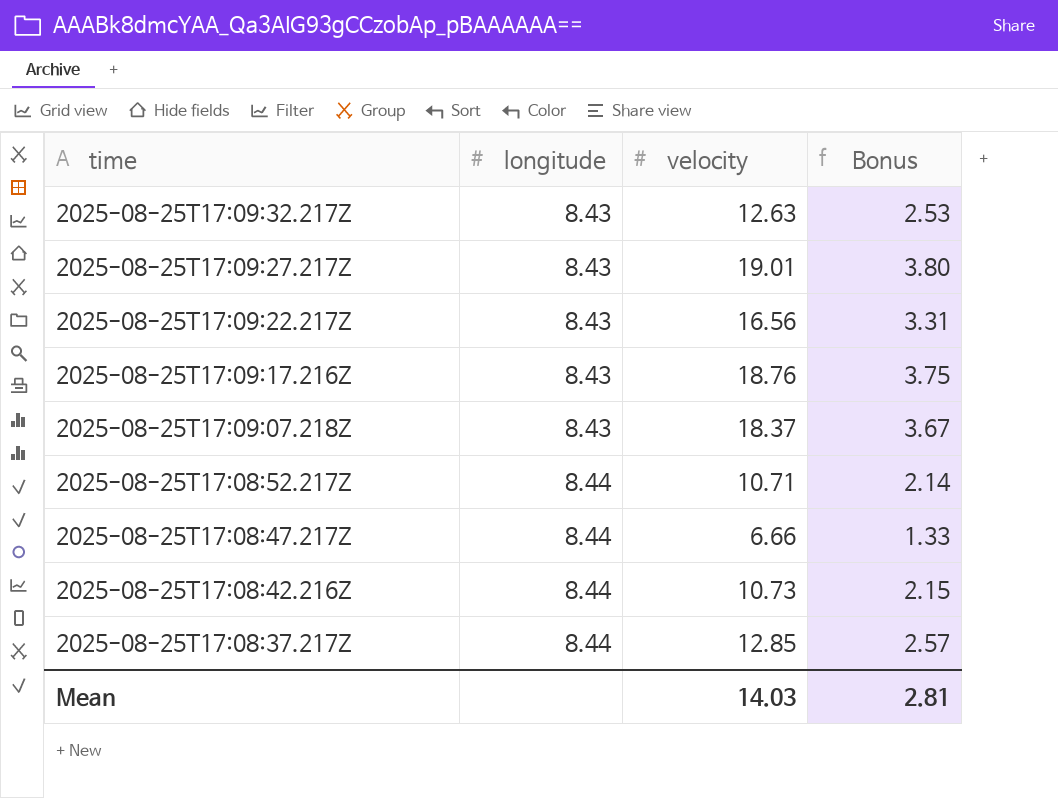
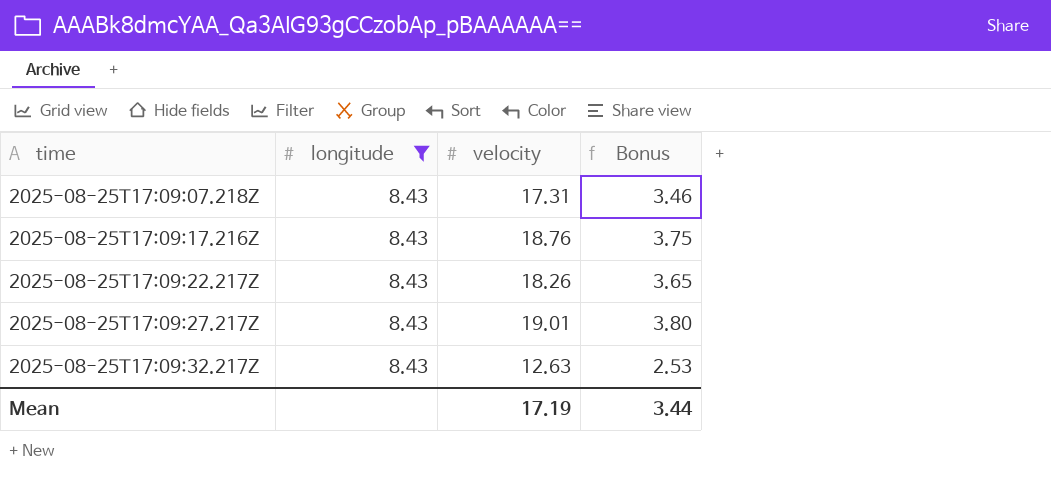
filter: none -> longitude = 8.43
row order: time descending -> time ascending
2025-08-25T17:09:07.218Z | velocity: 18.37 -> 17.31
2025-08-25T17:09:07.218Z | Bonus: 3.67 -> 3.46
2025-08-25T17:09:22.217Z | velocity: 16.56 -> 18.26
2025-08-25T17:09:22.217Z | Bonus: 3.31 -> 3.65
Mean | velocity: 14.03 -> 17.19
Mean | Bonus: 2.81 -> 3.44

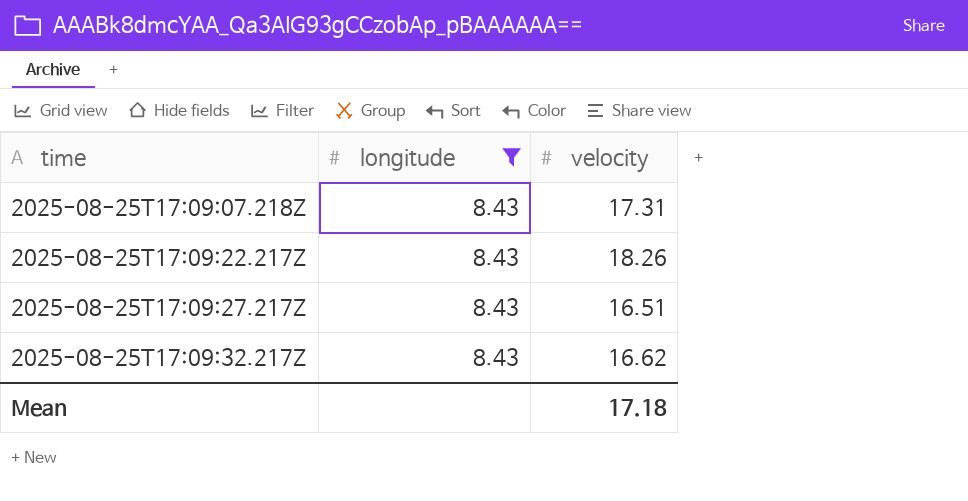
column Bonus | formula: [velocity] * 0.2 -> none
row 2025-08-25T17:09:17.216Z: 8.43 | 18.76 | 3.75 -> none
2025-08-25T17:09:27.217Z | velocity: 19.01 -> 16.51
2025-08-25T17:09:32.217Z | velocity: 12.63 -> 16.62
Mean | velocity: 17.19 -> 17.18

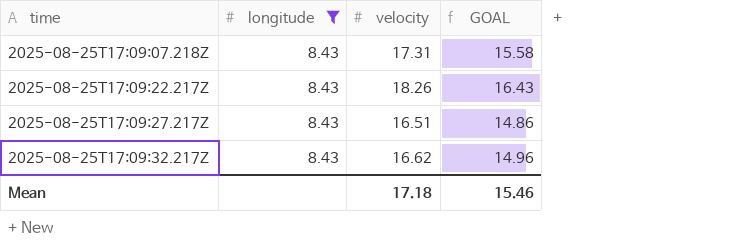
column GOAL | formula: none -> [velocity] * 0.9

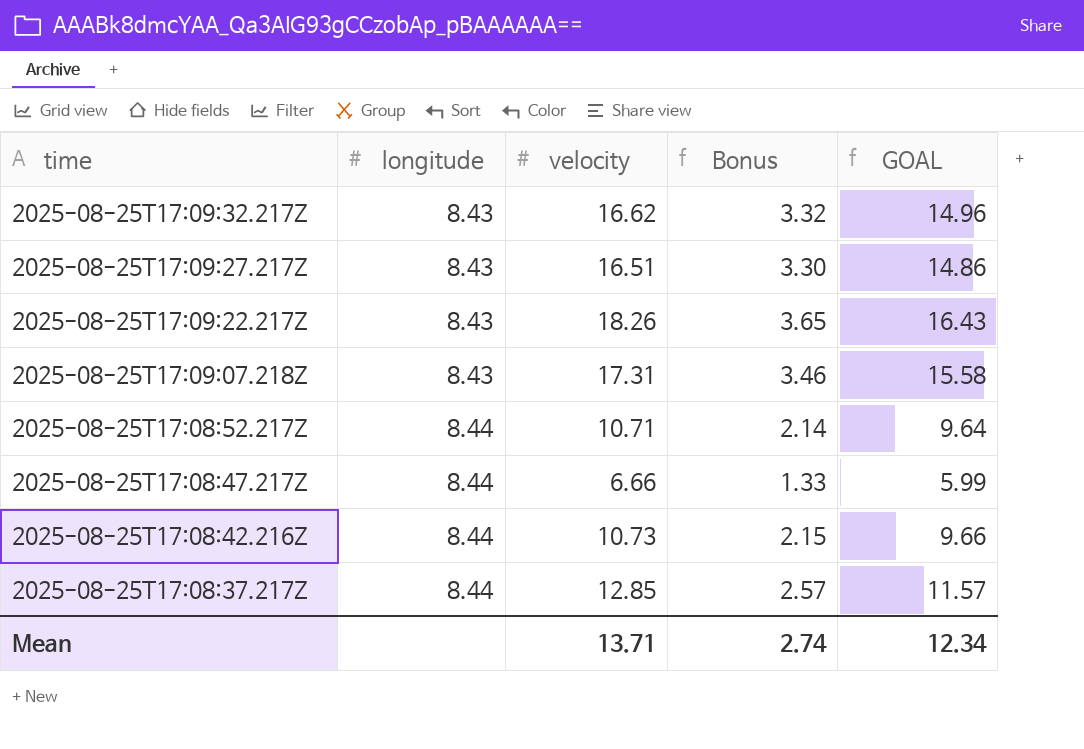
filter: longitude = 8.43 -> none
row order: time ascending -> time descending
column Bonus | formula: none -> [velocity] * 0.2
Mean | velocity: 17.18 -> 13.71
Mean | GOAL: 15.46 -> 12.34

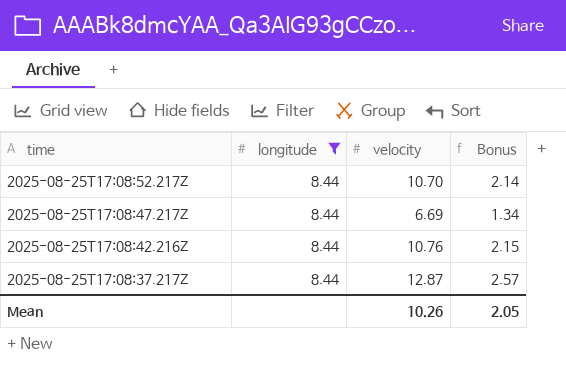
filter: none -> longitude = 8.44
column GOAL | formula: [velocity] * 0.9 -> none
2025-08-25T17:08:52.217Z | velocity: 10.71 -> 10.70
2025-08-25T17:08:47.217Z | velocity: 6.66 -> 6.69
2025-08-25T17:08:47.217Z | Bonus: 1.33 -> 1.34
2025-08-25T17:08:42.216Z | velocity: 10.73 -> 10.76
2025-08-25T17:08:37.217Z | velocity: 12.85 -> 12.87
Mean | velocity: 13.71 -> 10.26
Mean | Bonus: 2.74 -> 2.05

